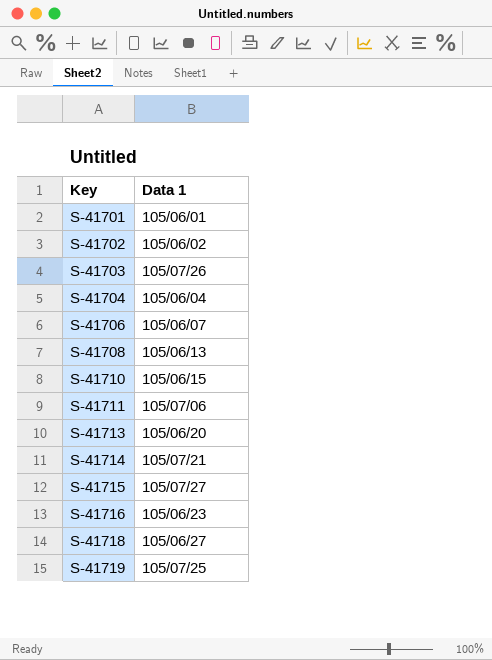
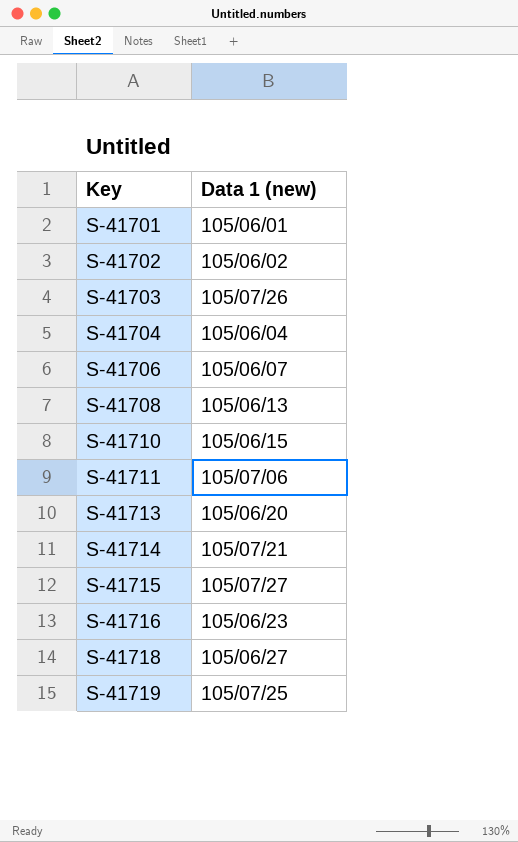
column name: Data 1 -> Data 1 (new)

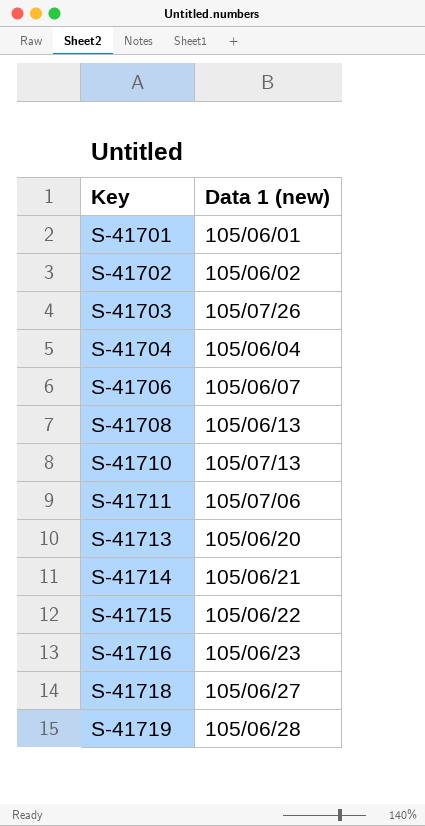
S-41710 | Data 1 (new): 105/06/15 -> 105/07/13
S-41714 | Data 1 (new): 105/07/21 -> 105/06/21
S-41715 | Data 1 (new): 105/07/27 -> 105/06/22
S-41719 | Data 1 (new): 105/07/25 -> 105/06/28

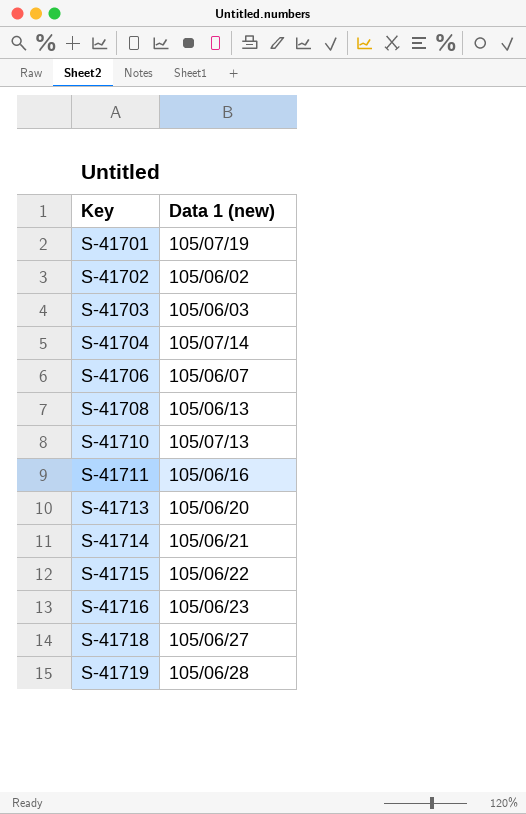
S-41701 | Data 1 (new): 105/06/01 -> 105/07/19
S-41703 | Data 1 (new): 105/07/26 -> 105/06/03
S-41704 | Data 1 (new): 105/06/04 -> 105/07/14
S-41711 | Data 1 (new): 105/07/06 -> 105/06/16

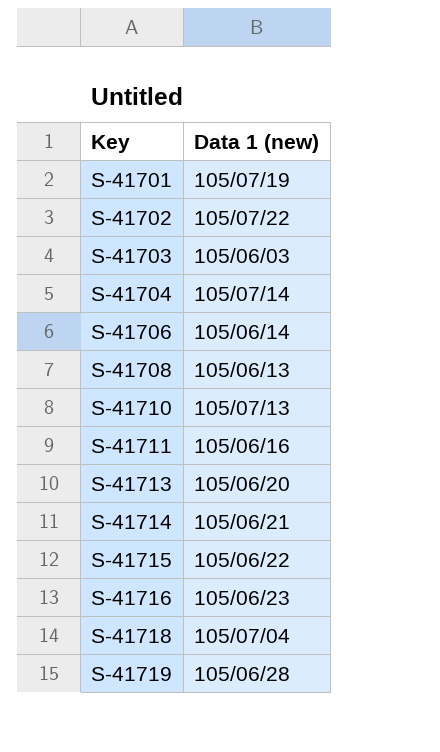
S-41702 | Data 1 (new): 105/06/02 -> 105/07/22
S-41706 | Data 1 (new): 105/06/07 -> 105/06/14
S-41718 | Data 1 (new): 105/06/27 -> 105/07/04

